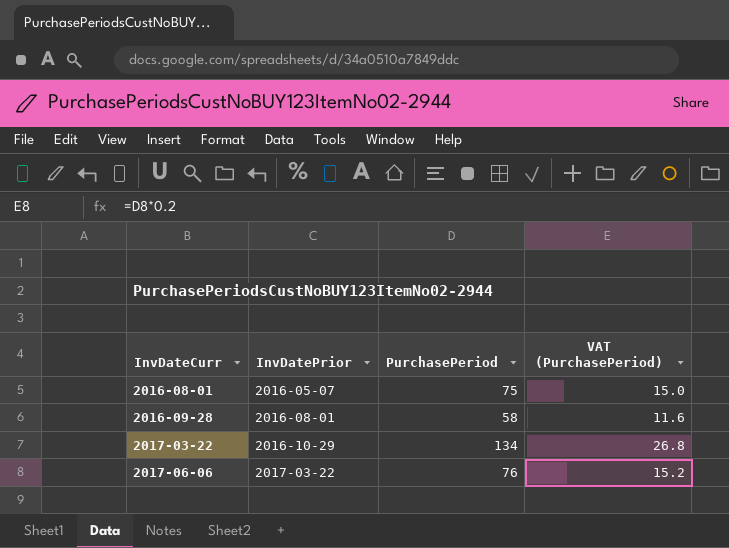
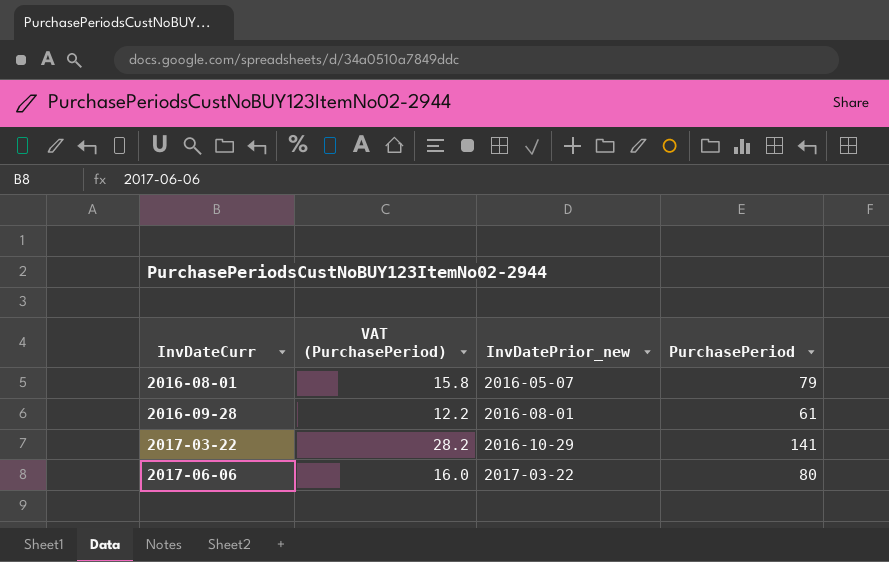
column VAT (PurchasePeriod) | position: 4 -> 2
column name: InvDatePrior -> InvDatePrior_new
2016-08-01 | VAT (PurchasePeriod): 15.0 -> 15.8
2016-08-01 | PurchasePeriod: 75 -> 79
2016-09-28 | VAT (PurchasePeriod): 11.6 -> 12.2
2016-09-28 | PurchasePeriod: 58 -> 61
2017-03-22 | VAT (PurchasePeriod): 26.8 -> 28.2
2017-03-22 | PurchasePeriod: 134 -> 141
2017-06-06 | VAT (PurchasePeriod): 15.2 -> 16.0
2017-06-06 | PurchasePeriod: 76 -> 80

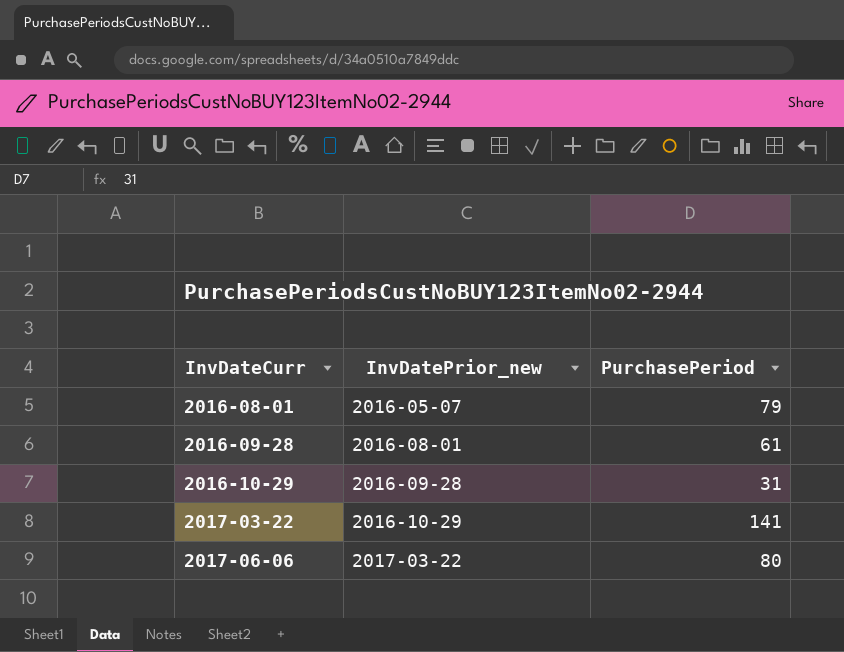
column VAT (PurchasePeriod) | formula: [PurchasePeriod] * 0.2 -> none
row 2016-10-29: none -> 2016-09-28 | 31

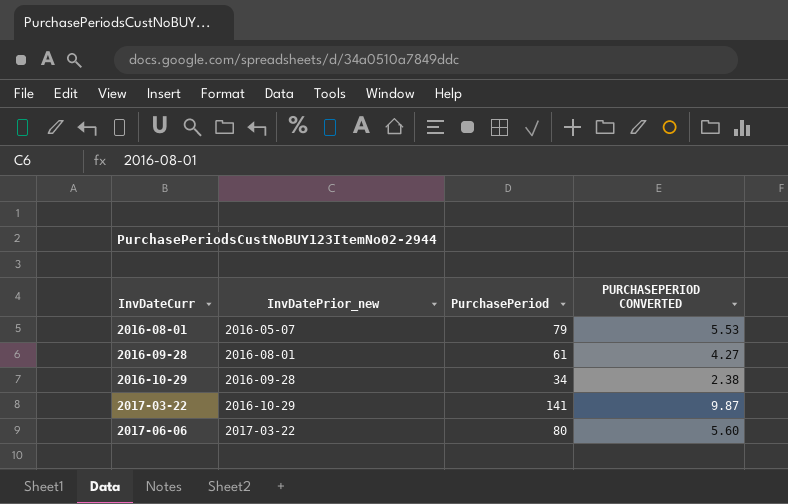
column PURCHASEPERIOD CONVERTED | formula: none -> [PurchasePeriod] * 0.07
2016-10-29 | PurchasePeriod: 31 -> 34

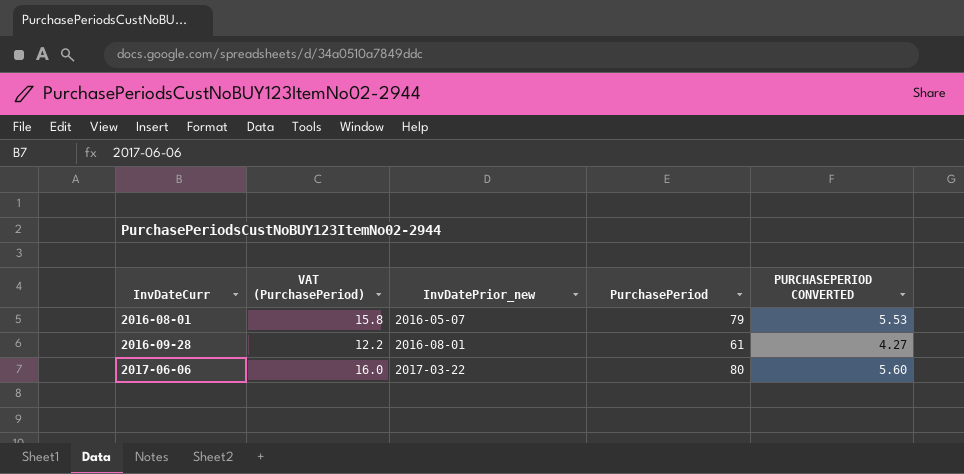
column VAT (PurchasePeriod) | formula: none -> [PurchasePeriod] * 0.2
row 2016-10-29: 2016-09-28 | 34 | 2.38 -> none
row 2017-03-22: 2016-10-29 | 141 | 9.87 -> none

